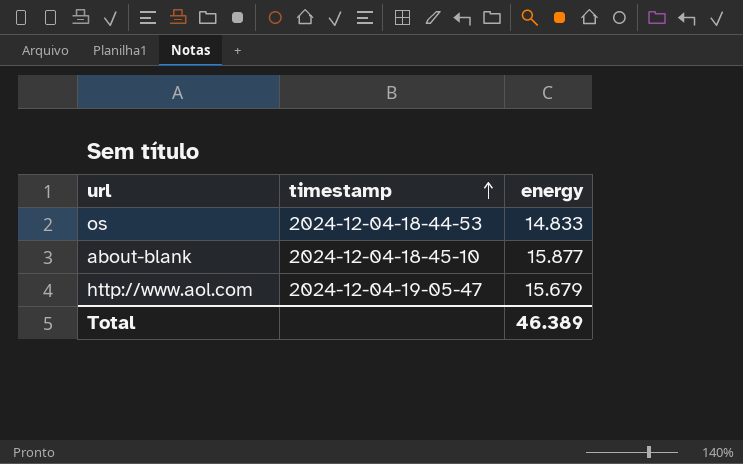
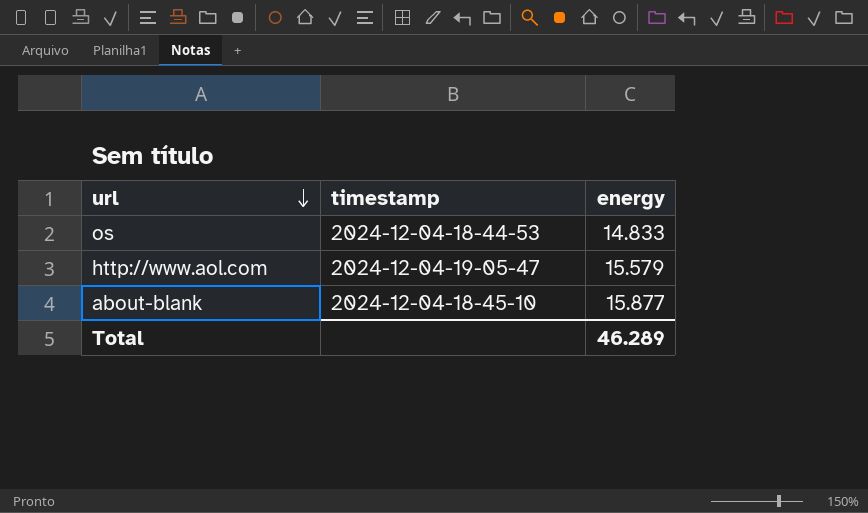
row order: timestamp ascending -> url descending
http://www.aol.com | energy: 15.679 -> 15.579
Total | energy: 46.389 -> 46.289

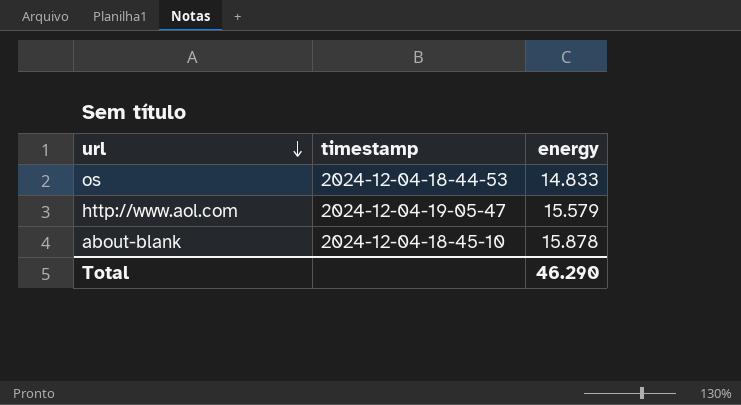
about-blank | energy: 15.877 -> 15.878
Total | energy: 46.289 -> 46.290

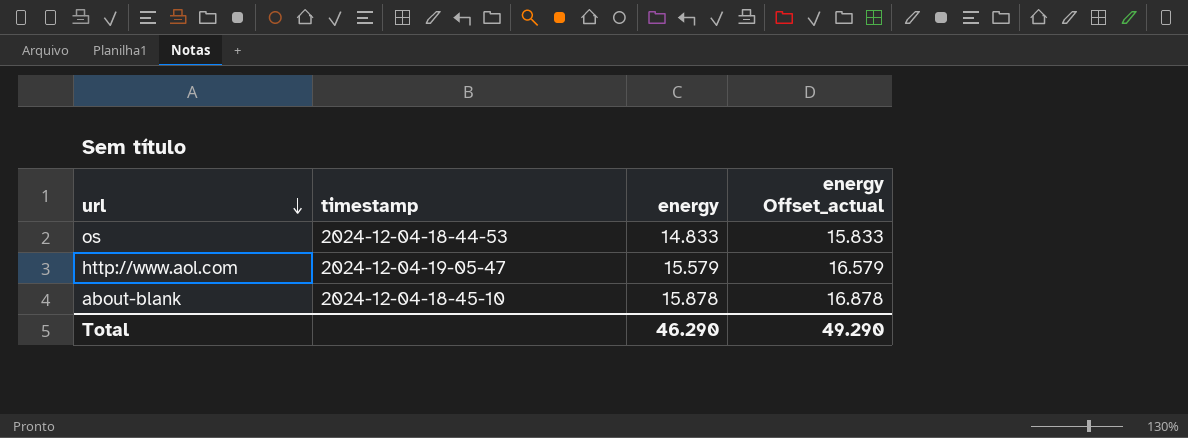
column energy Offset_actual | formula: none -> [energy] + 1

